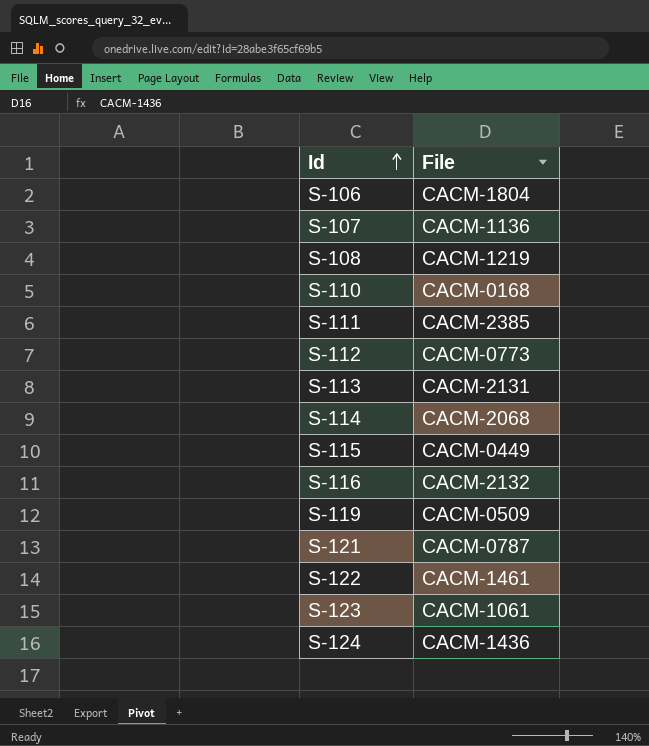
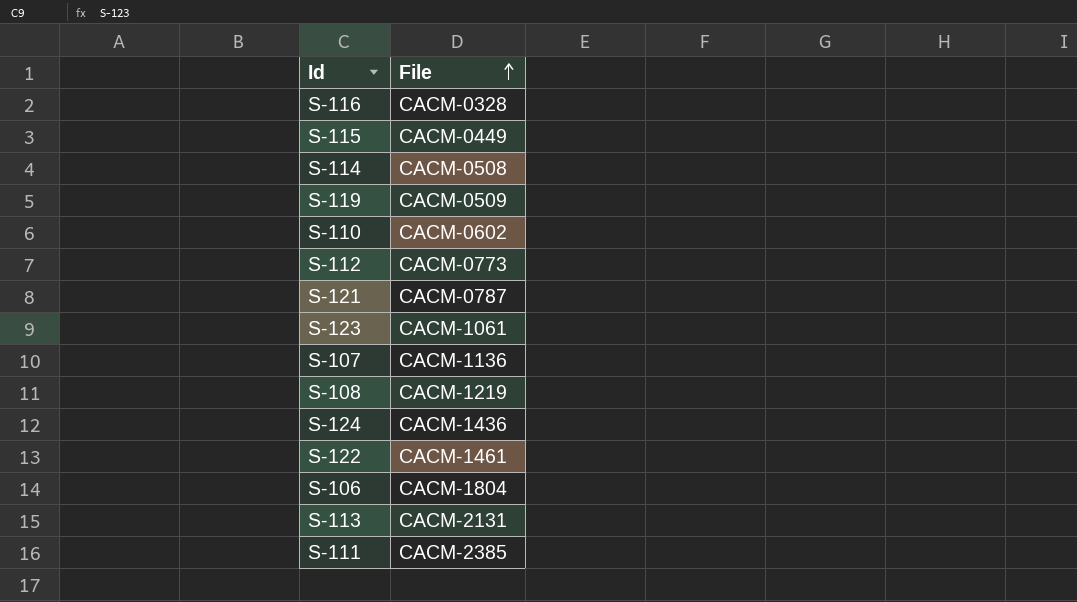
row order: Id ascending -> File ascending
S-116 | File: CACM-2132 -> CACM-0328
S-114 | File: CACM-2068 -> CACM-0508
S-110 | File: CACM-0168 -> CACM-0602

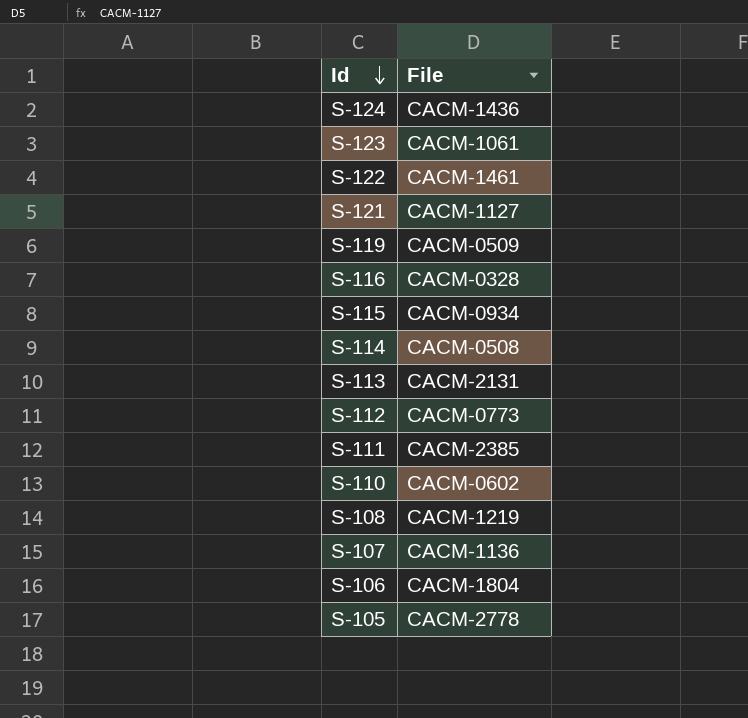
row order: File ascending -> Id descending
S-121 | File: CACM-0787 -> CACM-1127
S-115 | File: CACM-0449 -> CACM-0934
row S-105: none -> CACM-2778

